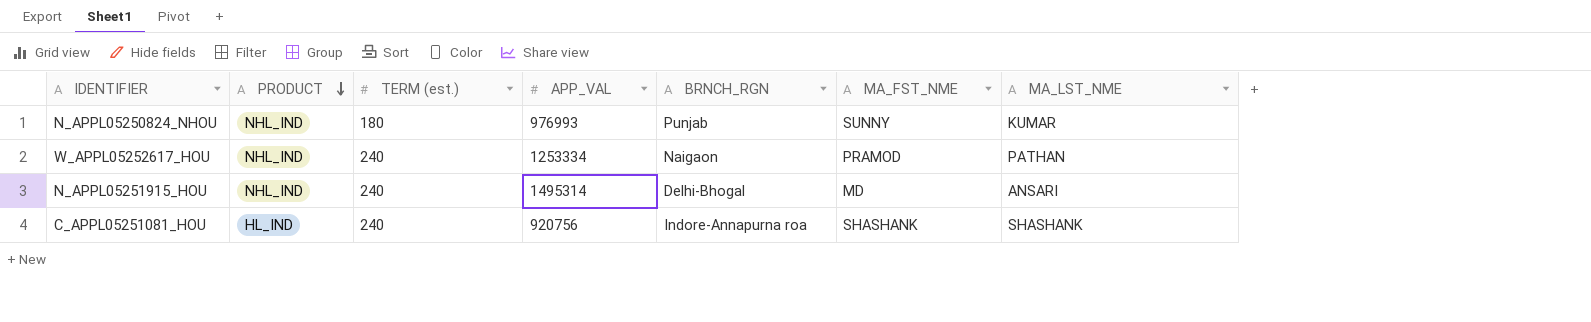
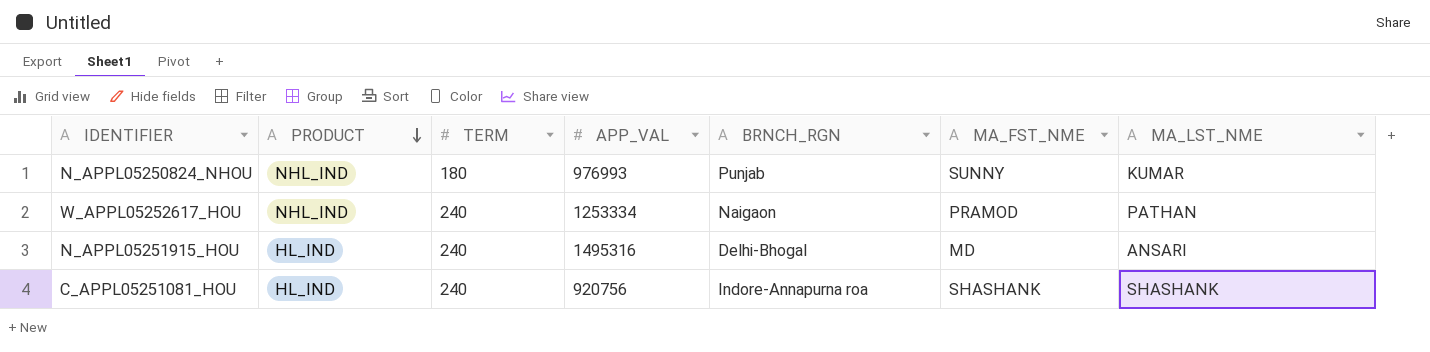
column name: TERM (est.) -> TERM
N_APPL05251915_HOU | PRODUCT: NHL_IND -> HL_IND
N_APPL05251915_HOU | APP_VAL: 1495314 -> 1495316

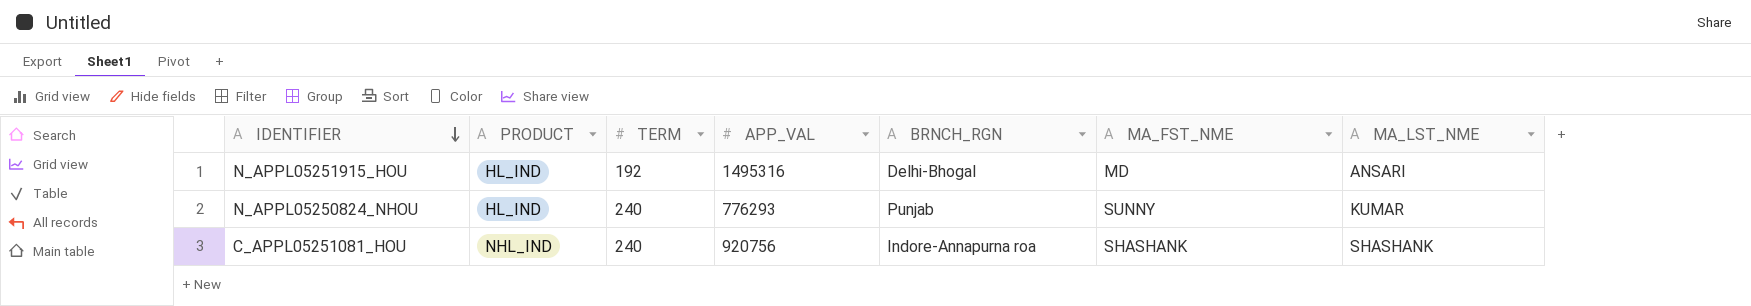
row order: PRODUCT descending -> IDENTIFIER descending
row W_APPL05252617_HOU: NHL_IND | 240 | 1253334 | Naigaon | PRAMOD | PATHAN -> none
N_APPL05251915_HOU | TERM: 240 -> 192
N_APPL05250824_NHOU | PRODUCT: NHL_IND -> HL_IND
N_APPL05250824_NHOU | TERM: 180 -> 240
N_APPL05250824_NHOU | APP_VAL: 976993 -> 776293
C_APPL05251081_HOU | PRODUCT: HL_IND -> NHL_IND

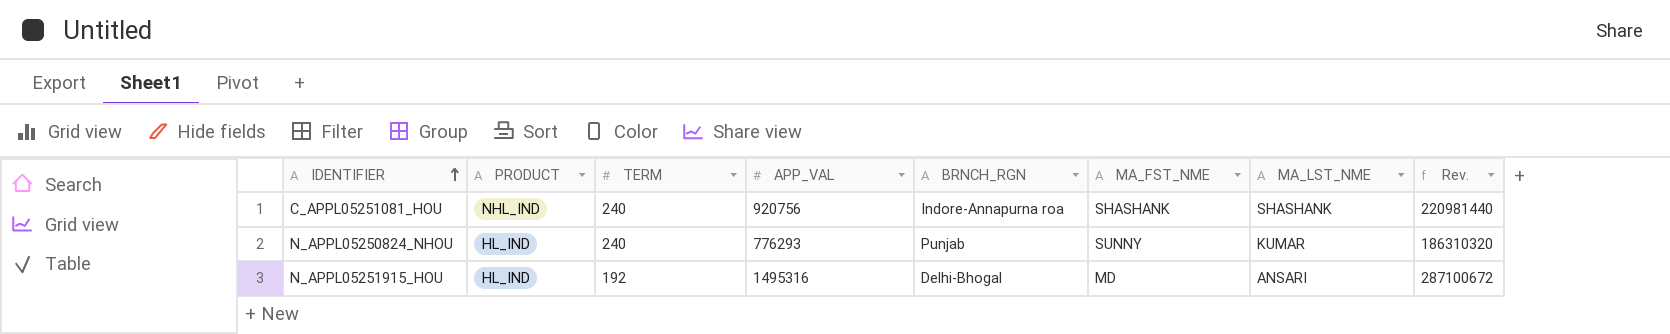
row order: IDENTIFIER descending -> IDENTIFIER ascending
column Rev. | formula: none -> [TERM] * [APP_VAL]

